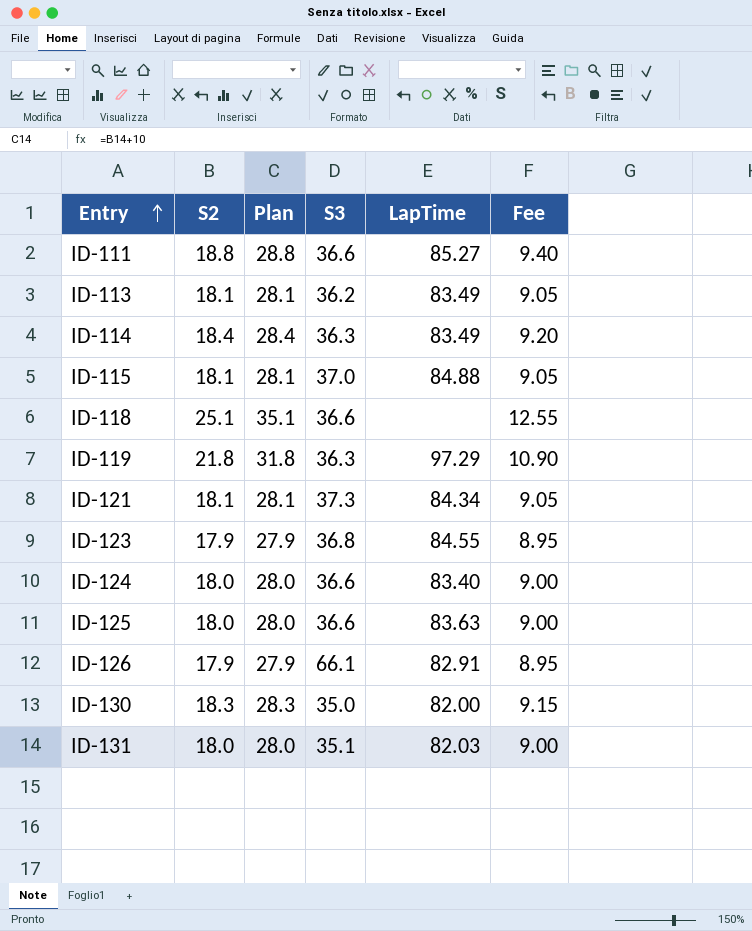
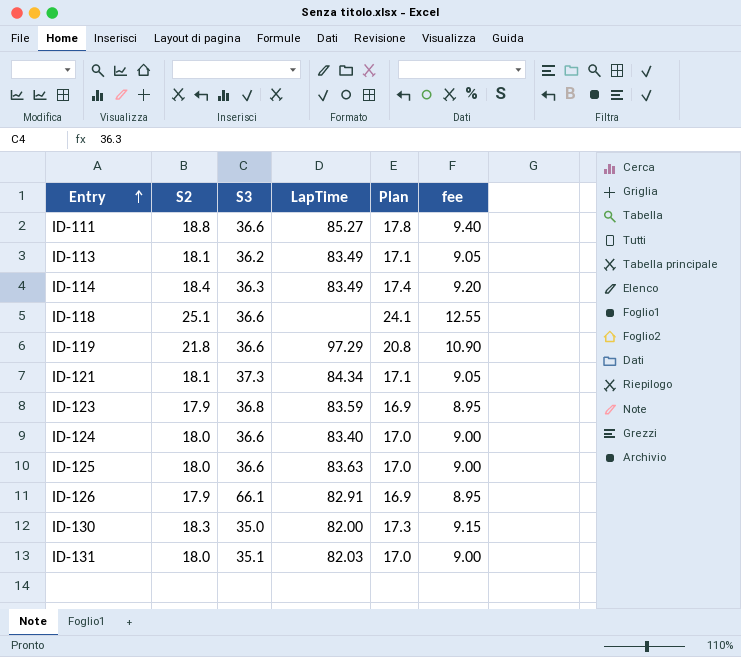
column Plan | formula: [S2] + 10 -> [S2] - 1
column Plan | position: 3 -> 5
column name: Fee -> fee
row ID-115: 18.1 | 28.1 | 37.0 | 84.88 | 9.05 -> none
ID-119 | S3: 36.3 -> 36.6
ID-123 | LapTime: 84.55 -> 83.59

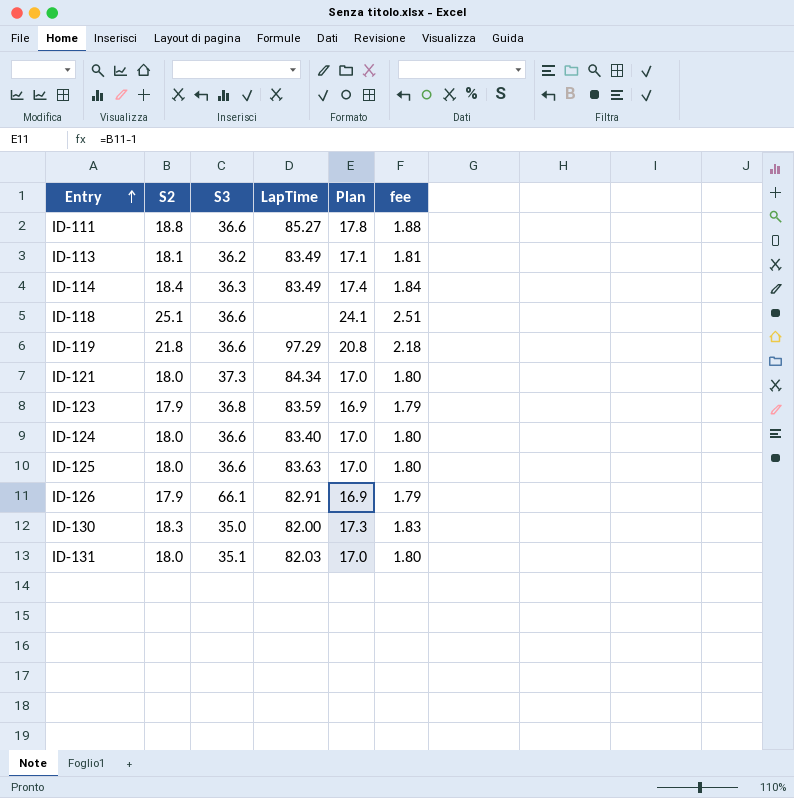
column fee | formula: [S2] * 0.5 -> [S2] * 0.1
ID-121 | S2: 18.1 -> 18.0
ID-121 | Plan: 17.1 -> 17.0

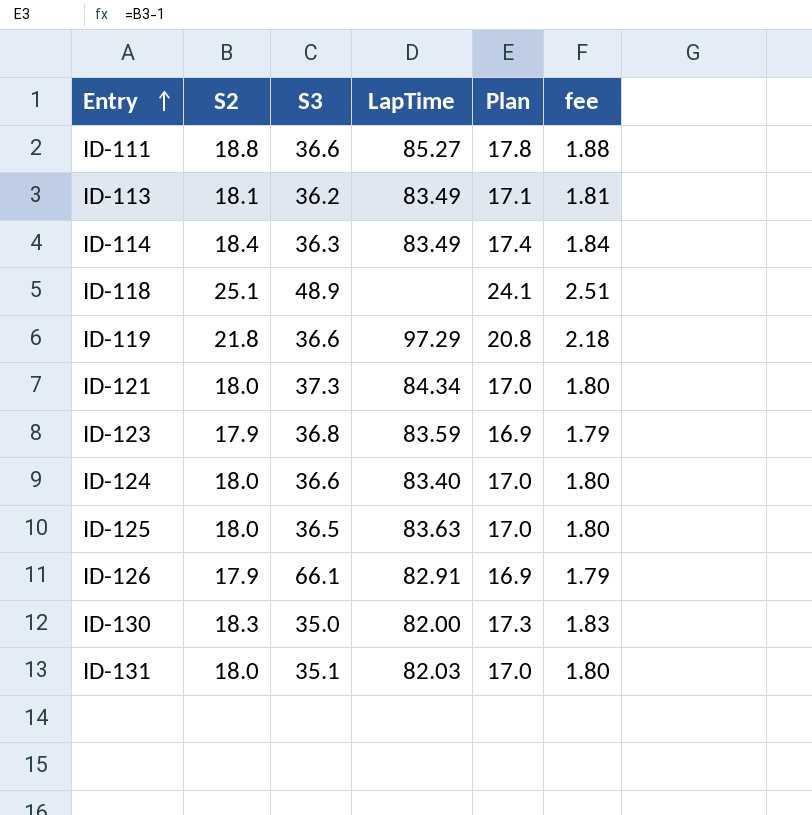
ID-118 | S3: 36.6 -> 48.9
ID-125 | S3: 36.6 -> 36.5

